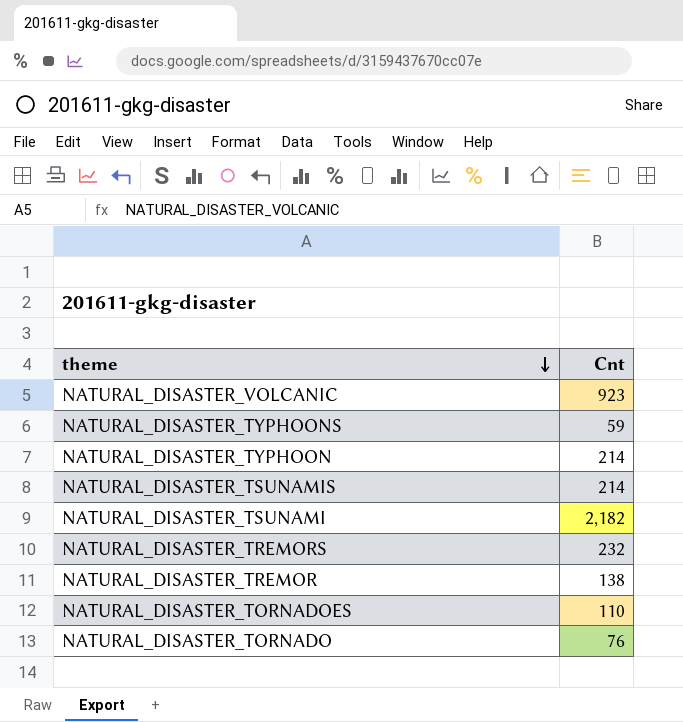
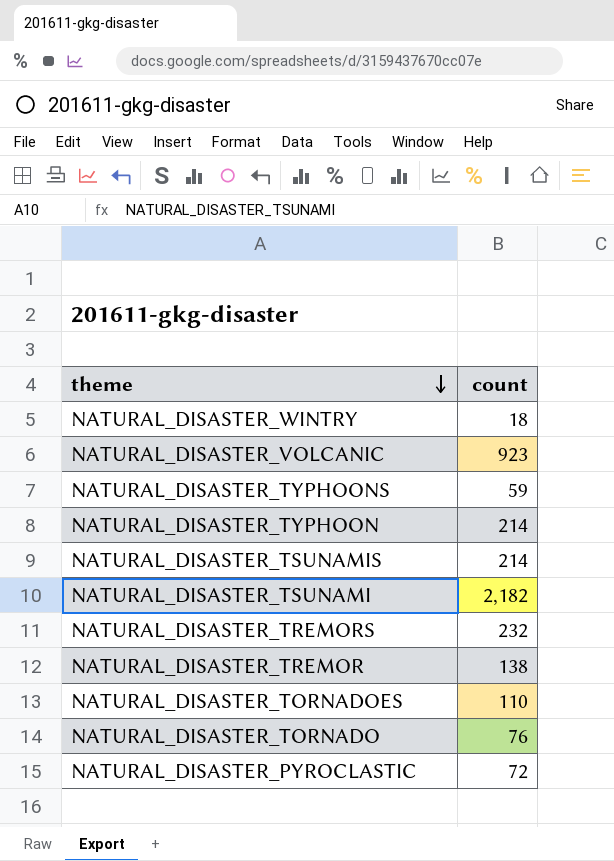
column name: Cnt -> count
row NATURAL_DISASTER_WINTRY: none -> 18
row NATURAL_DISASTER_PYROCLASTIC: none -> 72

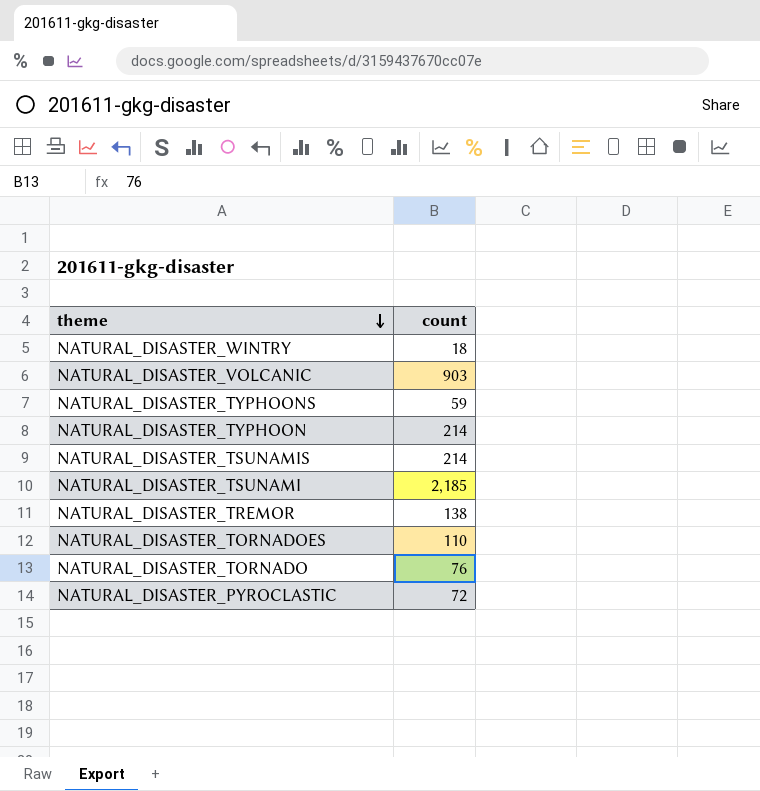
row NATURAL_DISASTER_TREMORS: 232 -> none
NATURAL_DISASTER_VOLCANIC | count: 923 -> 903
NATURAL_DISASTER_TSUNAMI | count: 2,182 -> 2,185

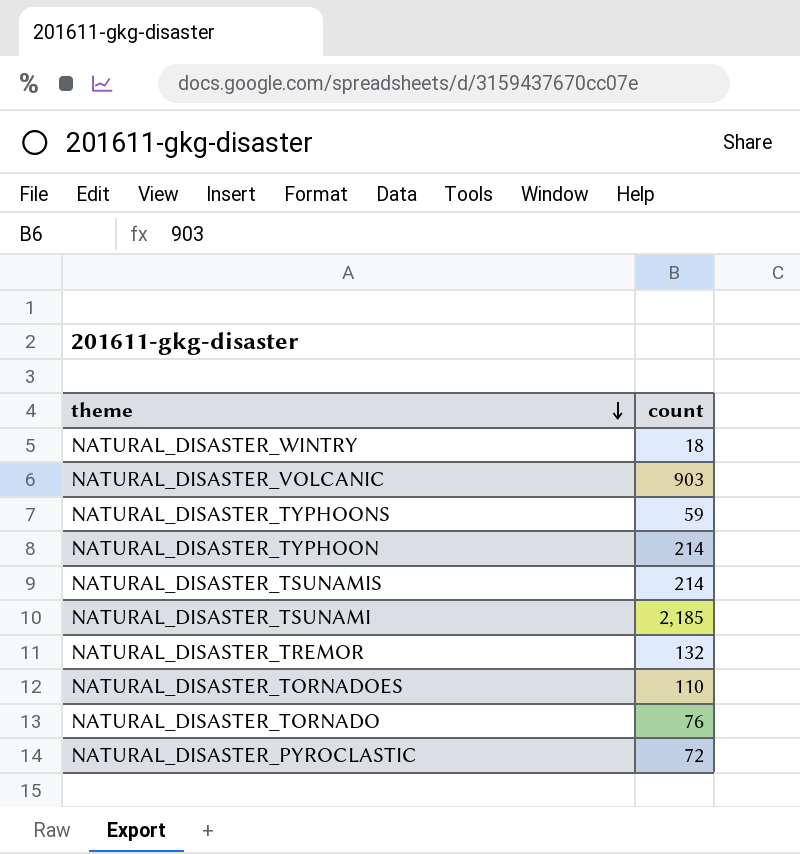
NATURAL_DISASTER_TREMOR | count: 138 -> 132

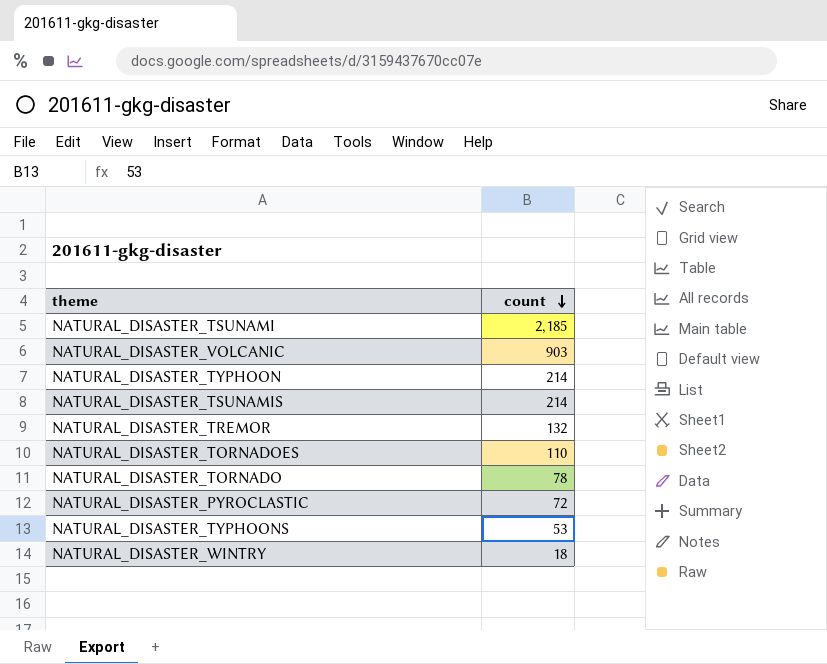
row order: theme descending -> count descending
NATURAL_DISASTER_TORNADO | count: 76 -> 78
NATURAL_DISASTER_TYPHOONS | count: 59 -> 53

